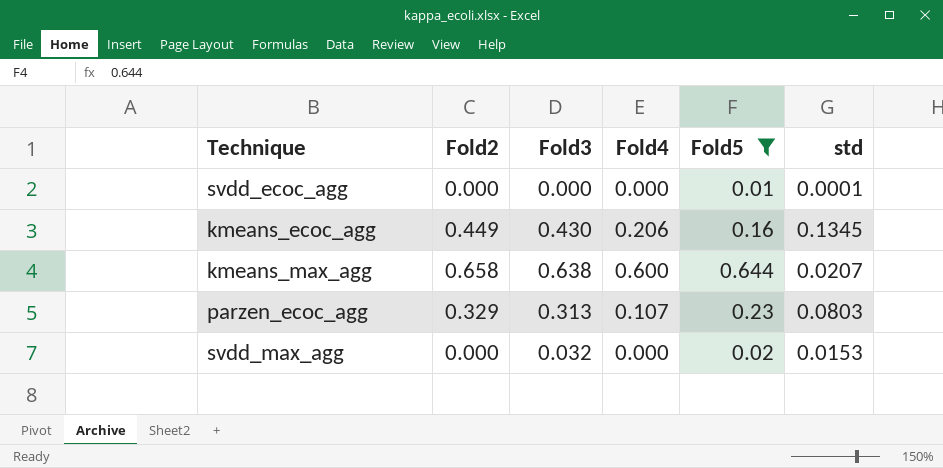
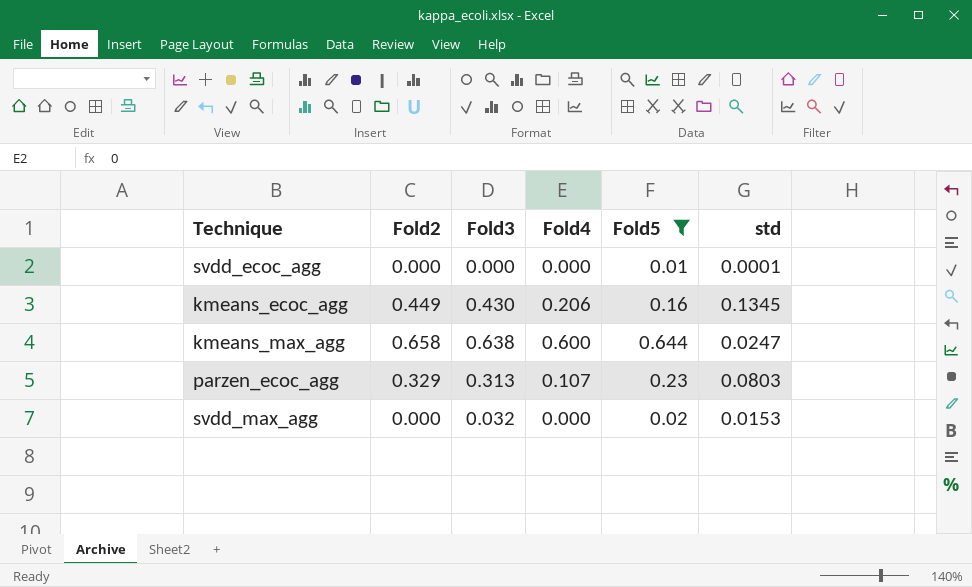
kmeans_max_agg | std: 0.0207 -> 0.0247

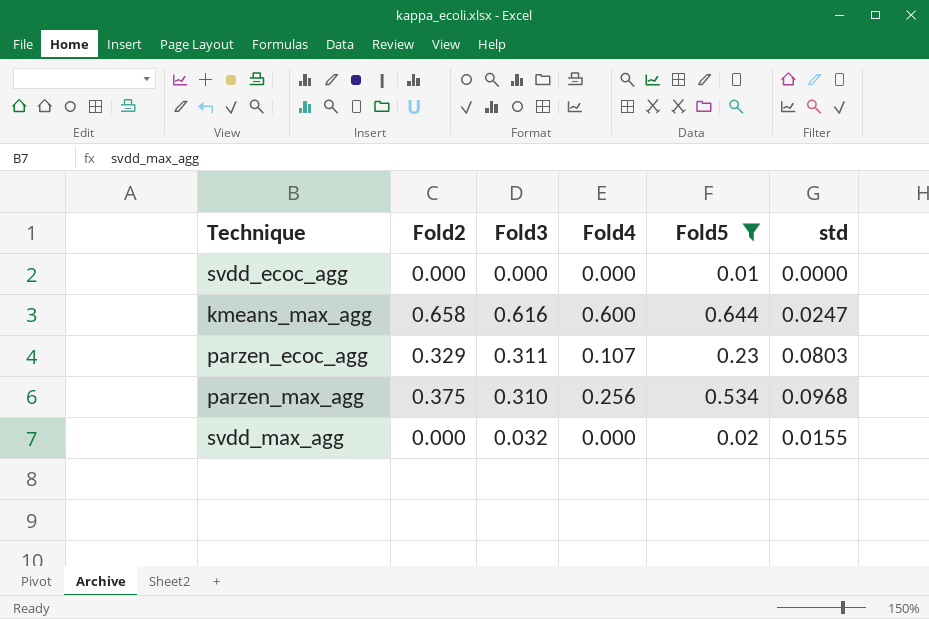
row kmeans_ecoc_agg: 0.449 | 0.430 | 0.206 | 0.16 | 0.1345 -> none
svdd_ecoc_agg | std: 0.0001 -> 0.0000
kmeans_max_agg | Fold3: 0.638 -> 0.616
parzen_ecoc_agg | Fold3: 0.313 -> 0.311
row parzen_max_agg: none -> 0.375 | 0.310 | 0.256 | 0.534 | 0.0968
svdd_max_agg | std: 0.0153 -> 0.0155

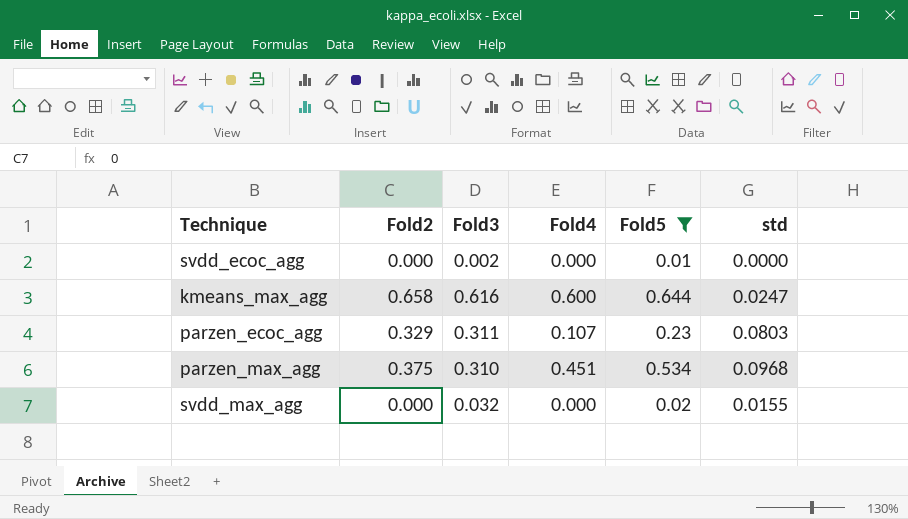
svdd_ecoc_agg | Fold3: 0.000 -> 0.002
parzen_max_agg | Fold4: 0.256 -> 0.451

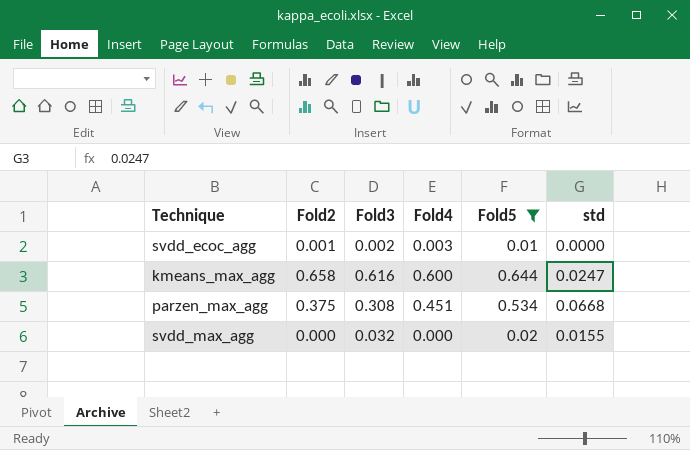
row parzen_ecoc_agg: 0.329 | 0.311 | 0.107 | 0.23 | 0.0803 -> none
svdd_ecoc_agg | Fold2: 0.000 -> 0.001
svdd_ecoc_agg | Fold4: 0.000 -> 0.003
parzen_max_agg | Fold3: 0.310 -> 0.308
parzen_max_agg | std: 0.0968 -> 0.0668

